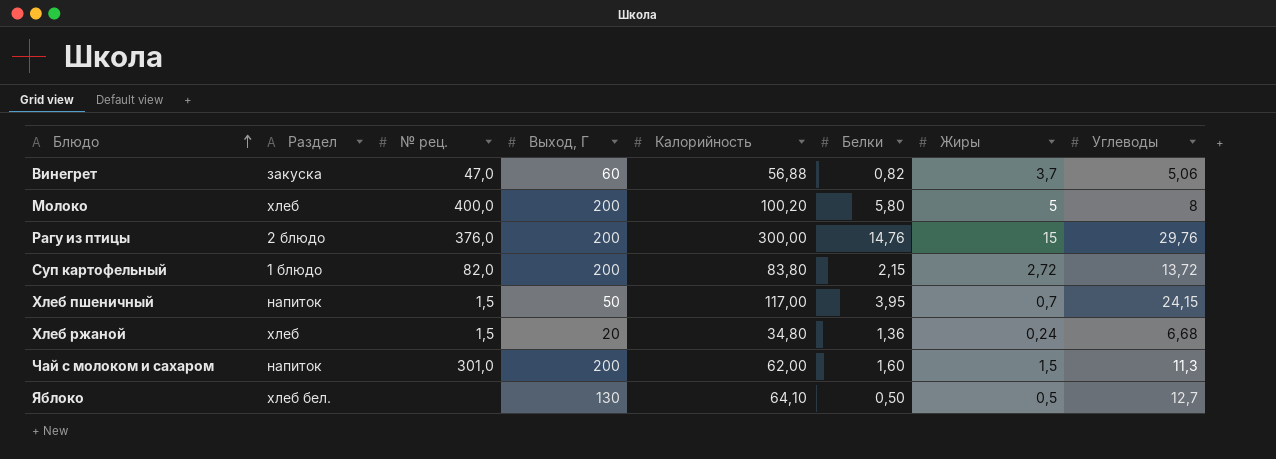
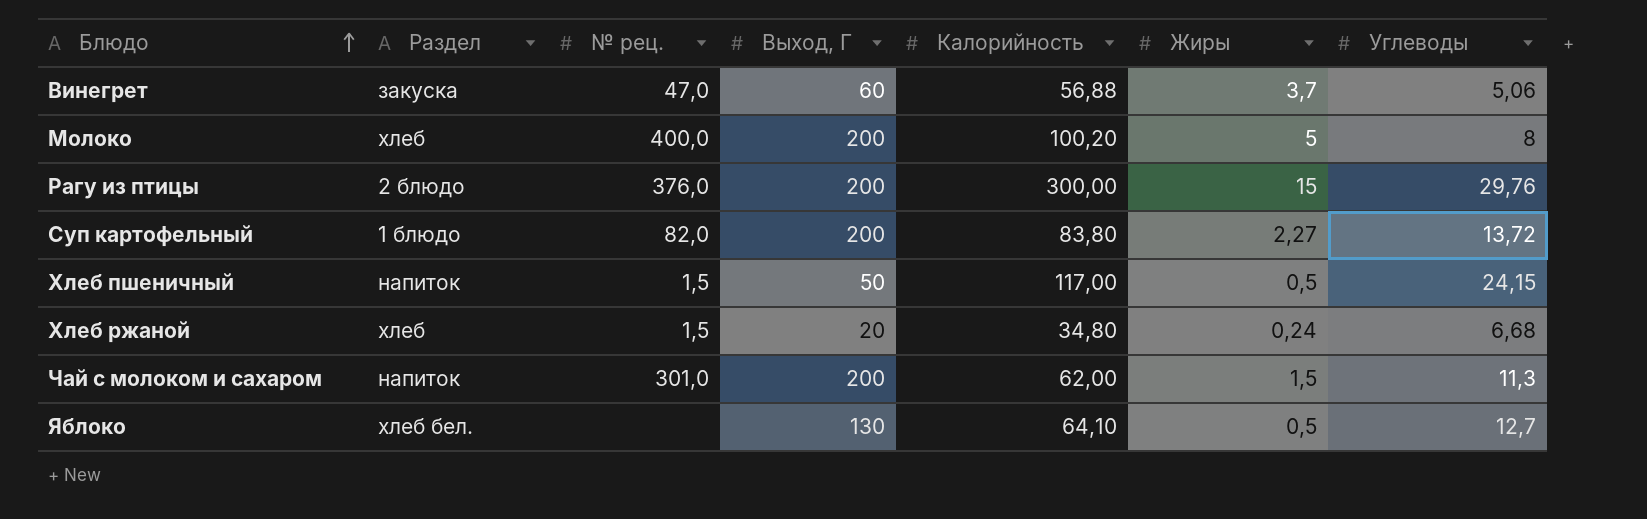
column Белки | position: 6 -> none
Суп картофельный | Жиры: 2,72 -> 2,27
Хлеб пшеничный | Жиры: 0,7 -> 0,5

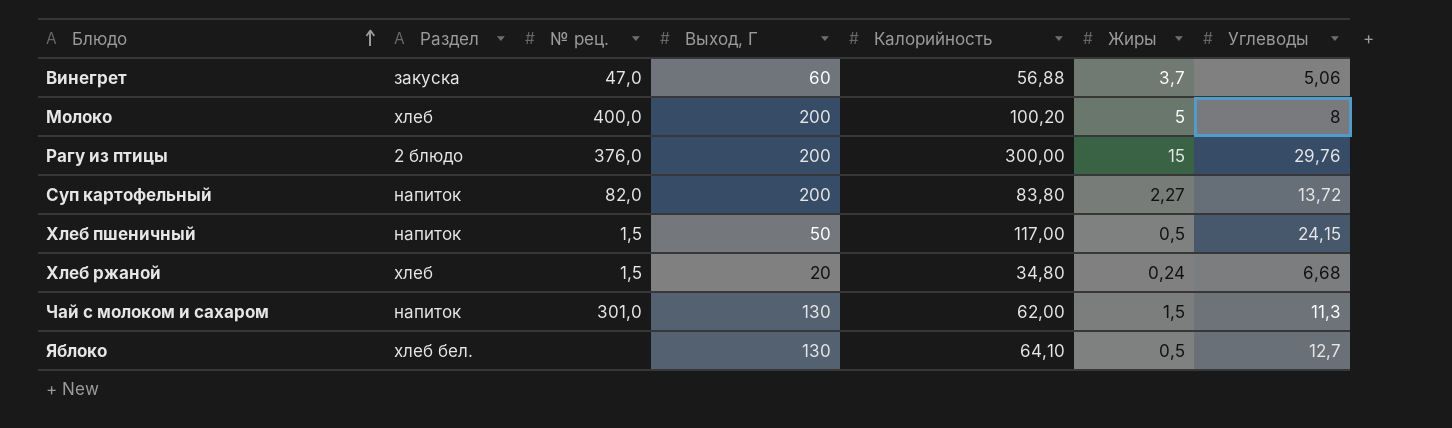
Суп картофельный | Раздел: 1 блюдо -> напиток
Чай с молоком и сахаром | Выход, Г: 200 -> 130

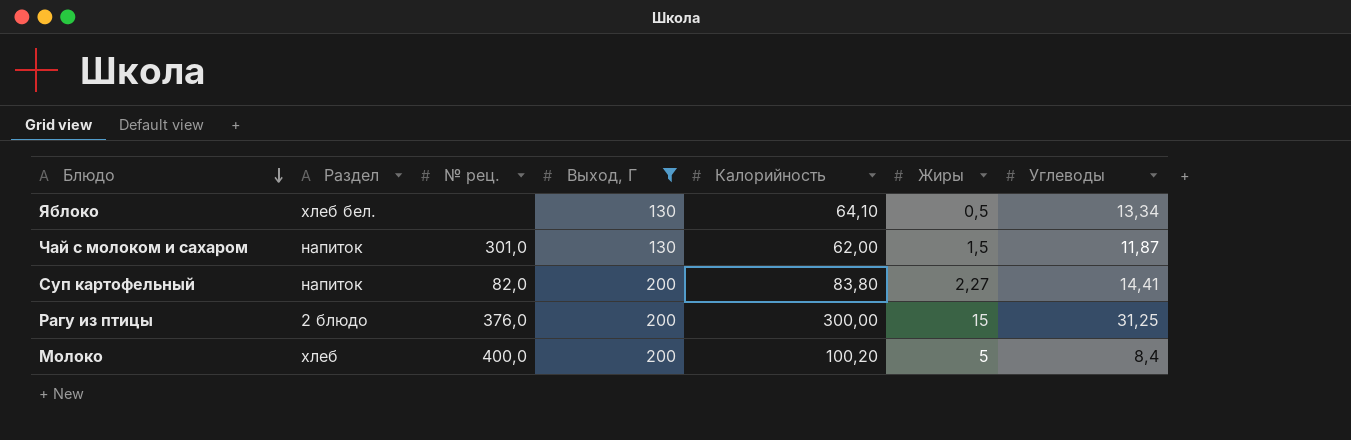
filter: none -> Выход, Г >= 130
row order: Блюдо ascending -> Блюдо descending
Яблоко | Углеводы: 12,7 -> 13,34
Чай с молоком и сахаром | Углеводы: 11,3 -> 11,87
Суп картофельный | Углеводы: 13,72 -> 14,41
Рагу из птицы | Углеводы: 29,76 -> 31,25
Молоко | Углеводы: 8 -> 8,4

